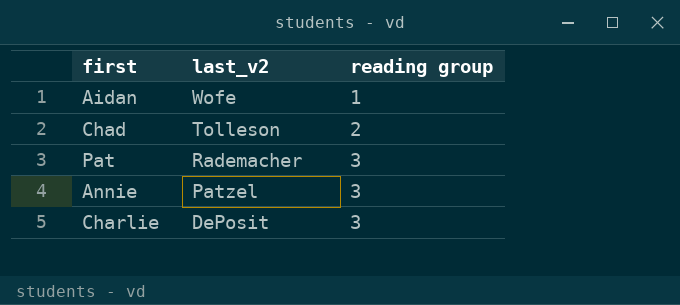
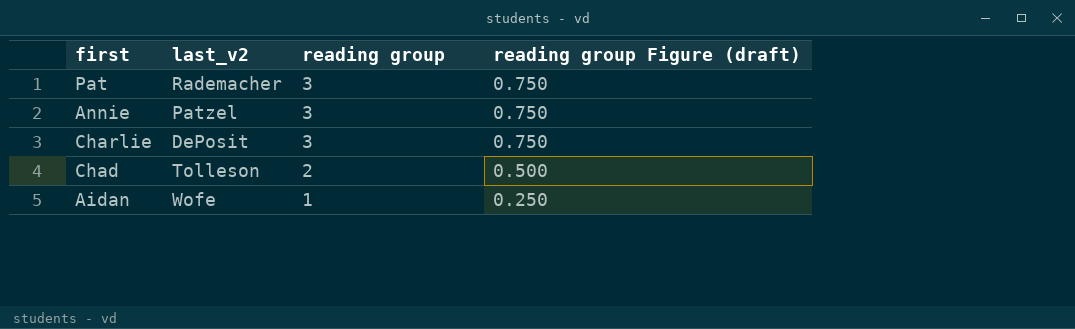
row order: last_v2 descending -> reading group descending
column reading group Figure (draft) | formula: none -> [reading group] * 0.25

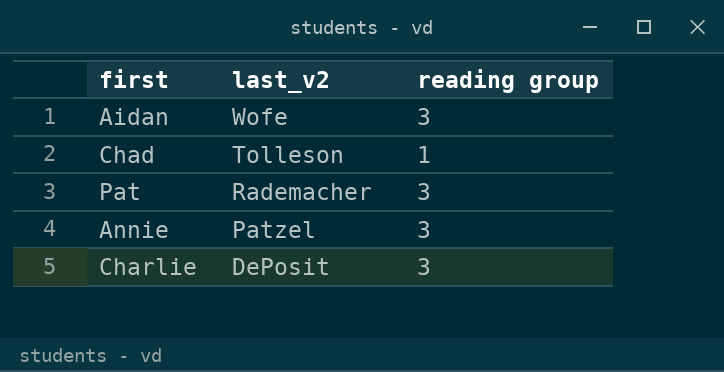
row order: reading group descending -> last_v2 descending
column reading group Figure (draft) | formula: [reading group] * 0.25 -> none
Aidan | reading group: 1 -> 3
Chad | reading group: 2 -> 1

